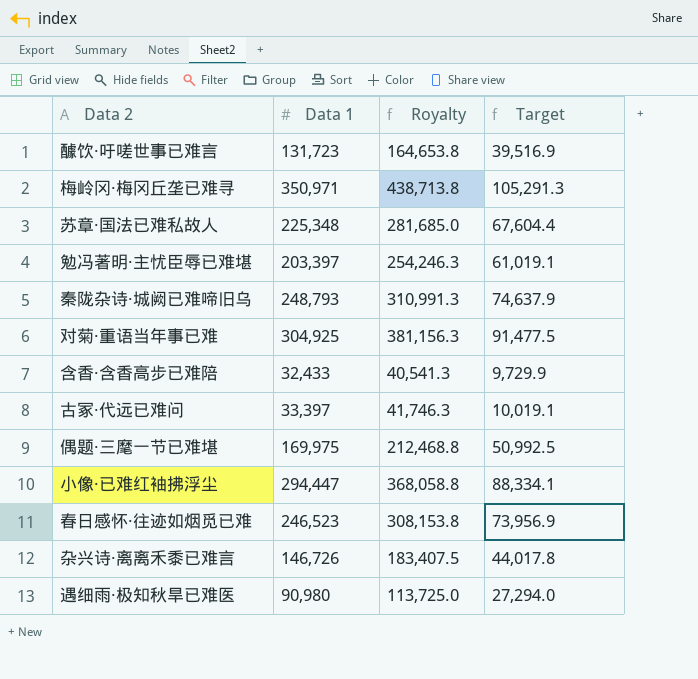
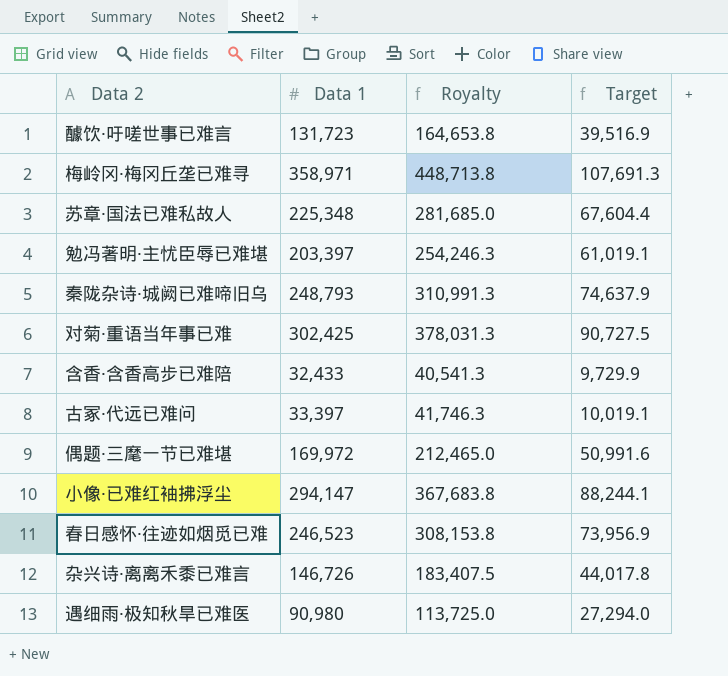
梅岭冈·梅冈丘垄已难寻 | Data 1: 350,971 -> 358,971
梅岭冈·梅冈丘垄已难寻 | Royalty: 438,713.8 -> 448,713.8
梅岭冈·梅冈丘垄已难寻 | Target: 105,291.3 -> 107,691.3
对菊·重语当年事已难 | Data 1: 304,925 -> 302,425
对菊·重语当年事已难 | Royalty: 381,156.3 -> 378,031.3
对菊·重语当年事已难 | Target: 91,477.5 -> 90,727.5
偶题·三麾一节已难堪 | Data 1: 169,975 -> 169,972
偶题·三麾一节已难堪 | Royalty: 212,468.8 -> 212,465.0
偶题·三麾一节已难堪 | Target: 50,992.5 -> 50,991.6
小像·已难红袖拂浮尘 | Data 1: 294,447 -> 294,147
小像·已难红袖拂浮尘 | Royalty: 368,058.8 -> 367,683.8
小像·已难红袖拂浮尘 | Target: 88,334.1 -> 88,244.1

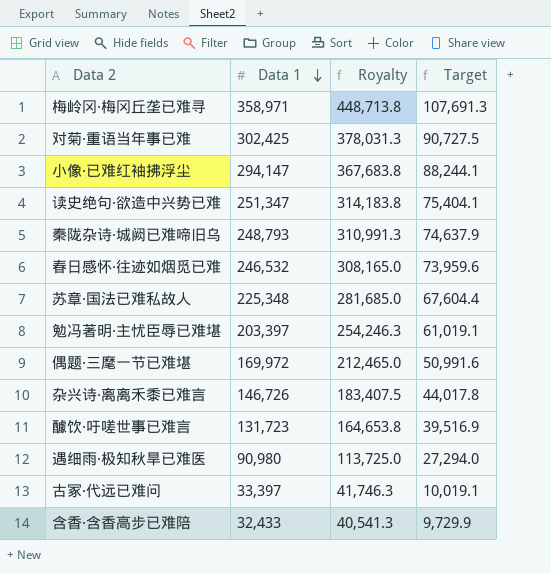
row order: none -> Data 1 descending
row 读史绝句·欲造中兴势已难: none -> 251,347 | 314,183.8 | 75,404.1
春日感怀·往迹如烟觅已难 | Data 1: 246,523 -> 246,532
春日感怀·往迹如烟觅已难 | Royalty: 308,153.8 -> 308,165.0
春日感怀·往迹如烟觅已难 | Target: 73,956.9 -> 73,959.6

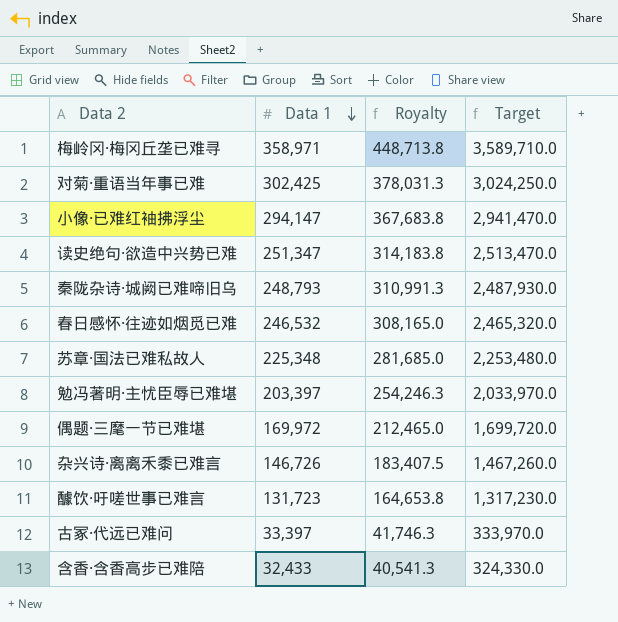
column Target | formula: [Data 1] * 0.3 -> [Data 1] * 10
row 遇细雨·极知秋旱已难医: 90,980 | 113,725.0 | 27,294.0 -> none

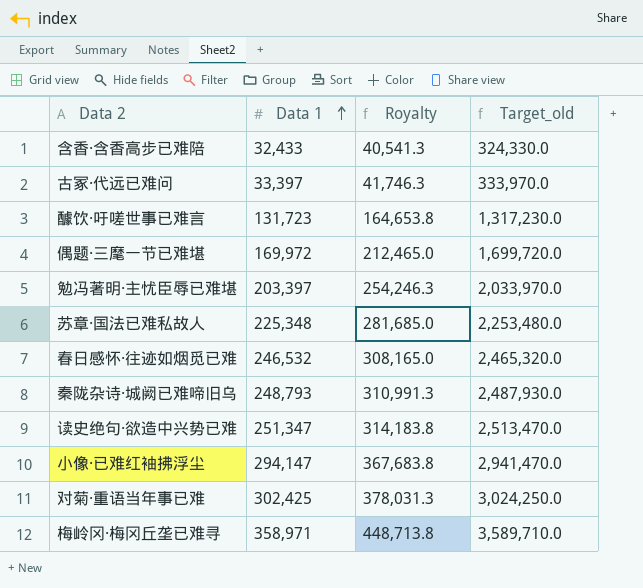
row order: Data 1 descending -> Data 1 ascending
column name: Target -> Target_old
row 杂兴诗·离离禾黍已难言: 146,726 | 183,407.5 | 1,467,260.0 -> none

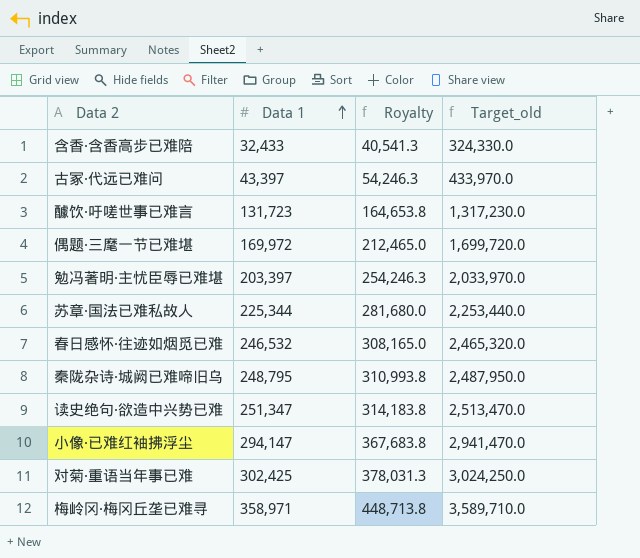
古冢·代远已难问 | Data 1: 33,397 -> 43,397
古冢·代远已难问 | Royalty: 41,746.3 -> 54,246.3
古冢·代远已难问 | Target_old: 333,970.0 -> 433,970.0
苏章·国法已难私故人 | Data 1: 225,348 -> 225,344
苏章·国法已难私故人 | Royalty: 281,685.0 -> 281,680.0
苏章·国法已难私故人 | Target_old: 2,253,480.0 -> 2,253,440.0
秦陇杂诗·城阙已难啼旧乌 | Data 1: 248,793 -> 248,795
秦陇杂诗·城阙已难啼旧乌 | Royalty: 310,991.3 -> 310,993.8
秦陇杂诗·城阙已难啼旧乌 | Target_old: 2,487,930.0 -> 2,487,950.0

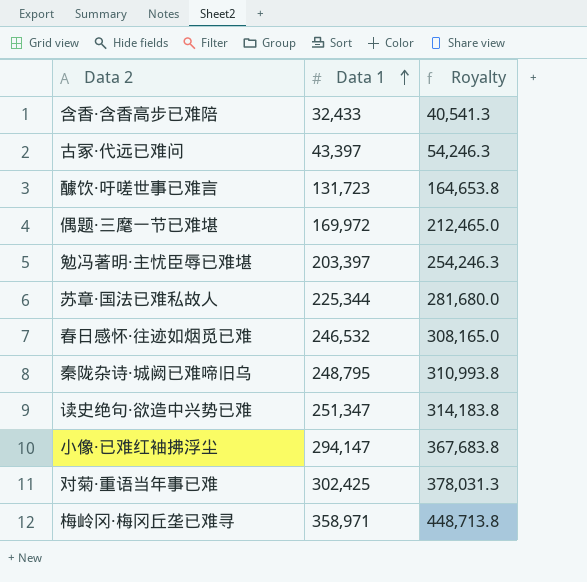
column Target_old | formula: [Data 1] * 10 -> none

